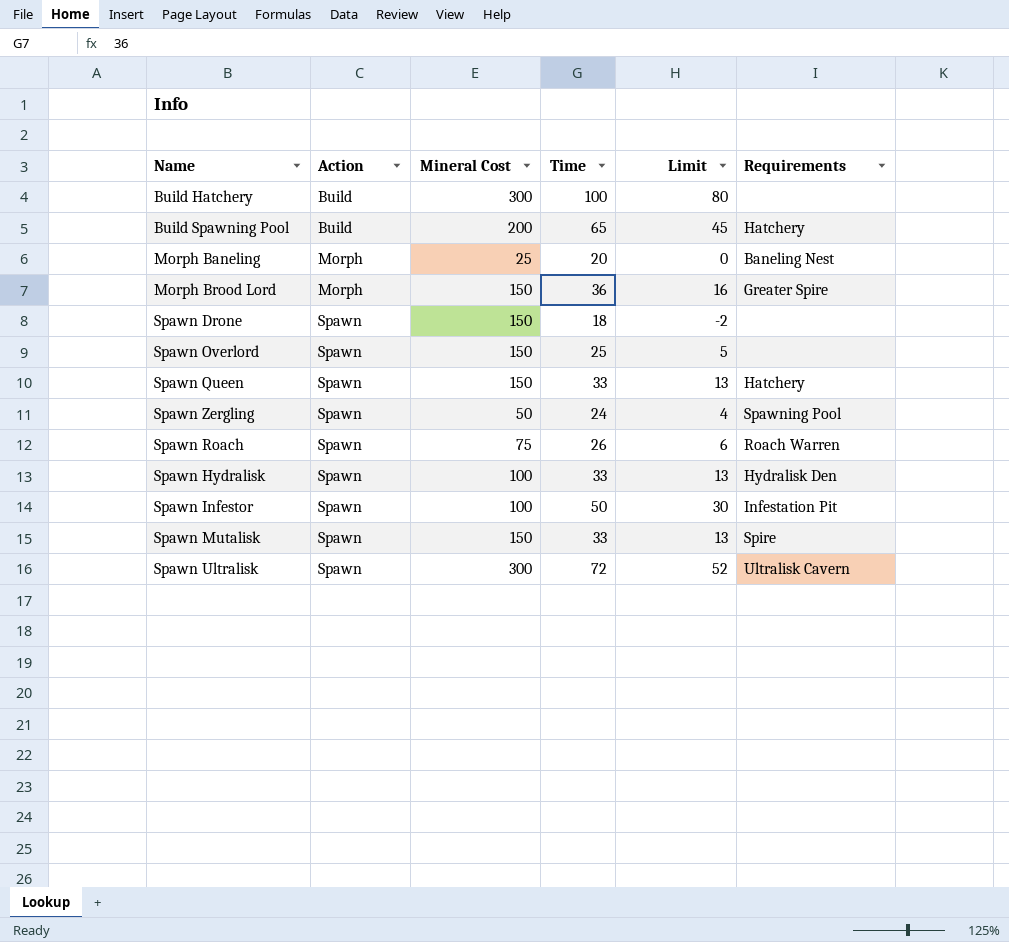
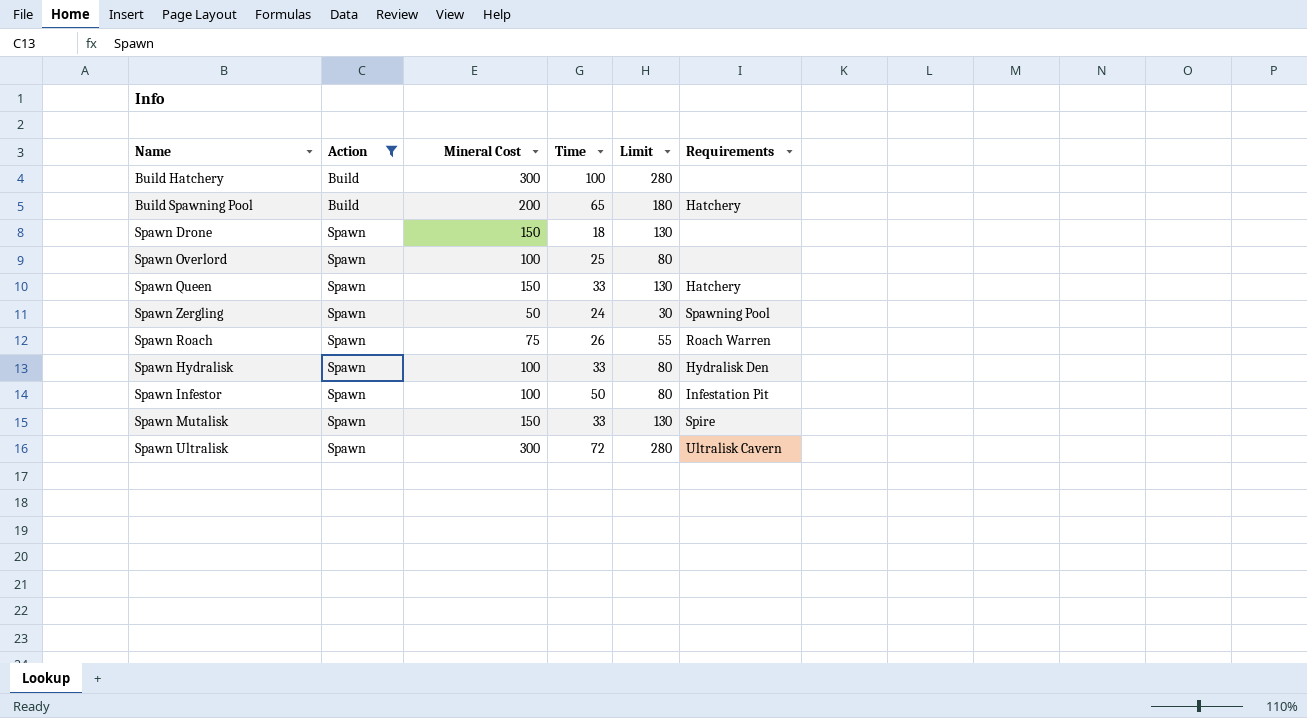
filter: none -> Action != Morph
column Limit | formula: [Time] - 20 -> [Mineral Cost] - 20
Spawn Overlord | Mineral Cost: 150 -> 100

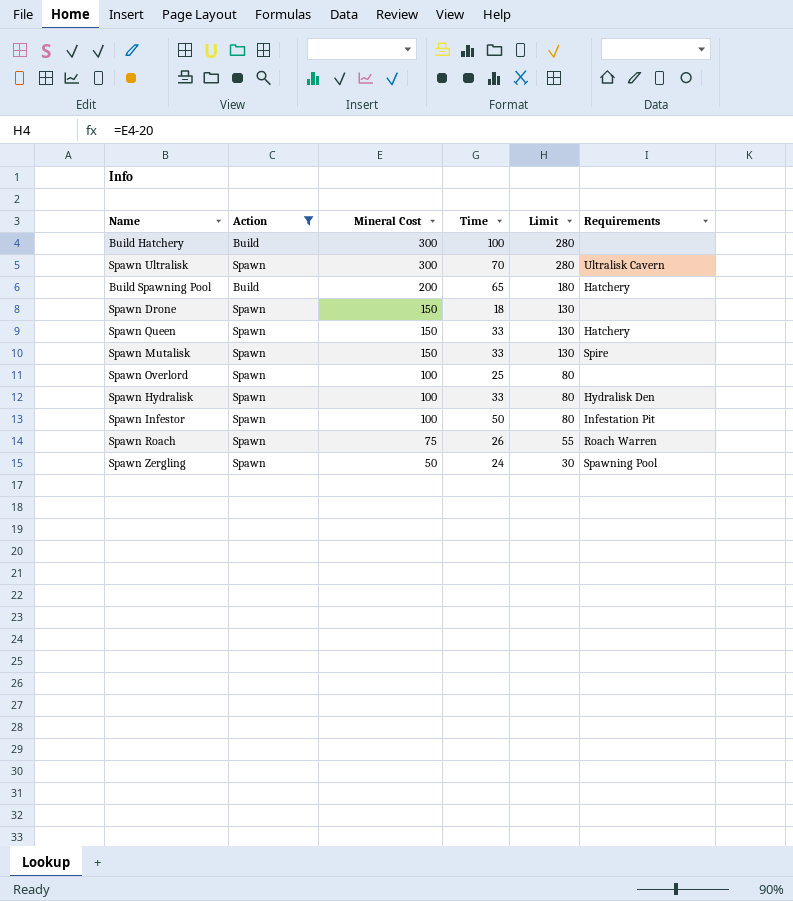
row order: Action ascending -> Mineral Cost descending
Spawn Ultralisk | Time: 72 -> 70

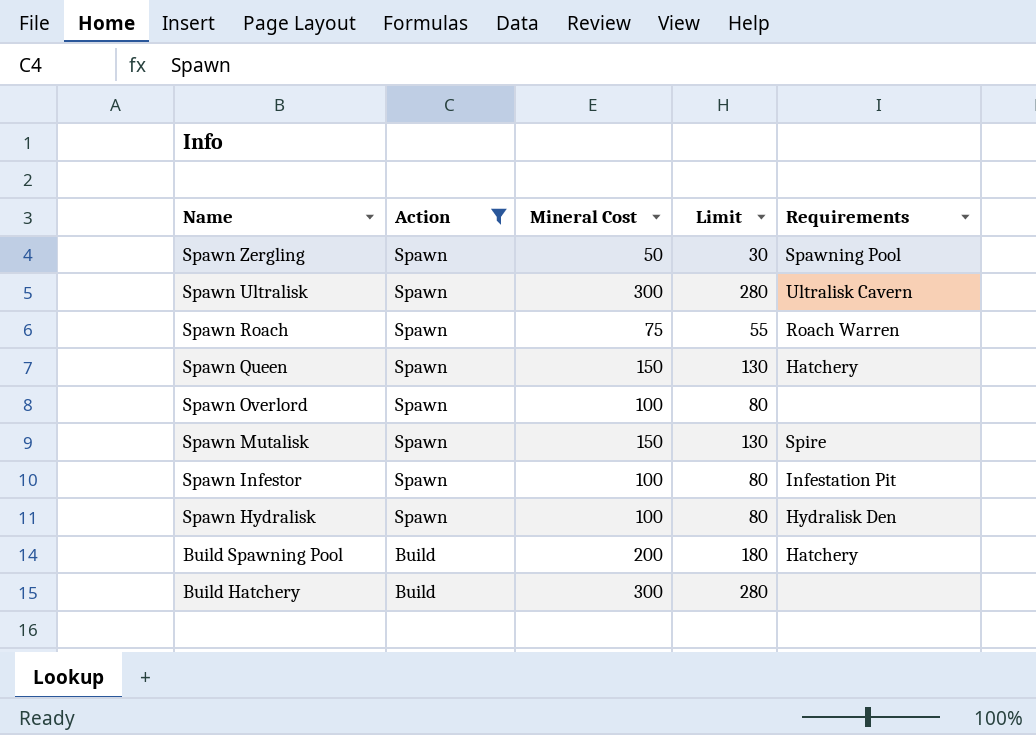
row order: Mineral Cost descending -> Name descending
column Time | position: 4 -> none
row Spawn Drone: Spawn | 150 | 18 | 130 | none -> none

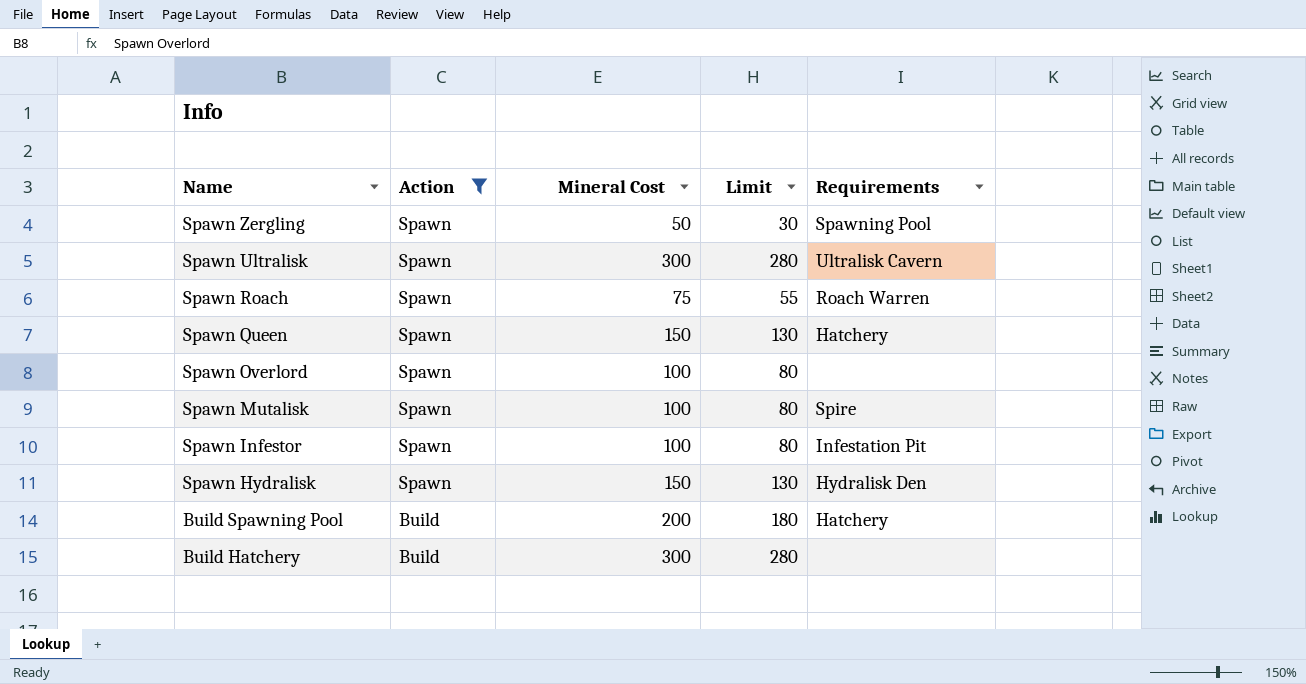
Spawn Mutalisk | Mineral Cost: 150 -> 100
Spawn Mutalisk | Limit: 130 -> 80
Spawn Hydralisk | Mineral Cost: 100 -> 150
Spawn Hydralisk | Limit: 80 -> 130

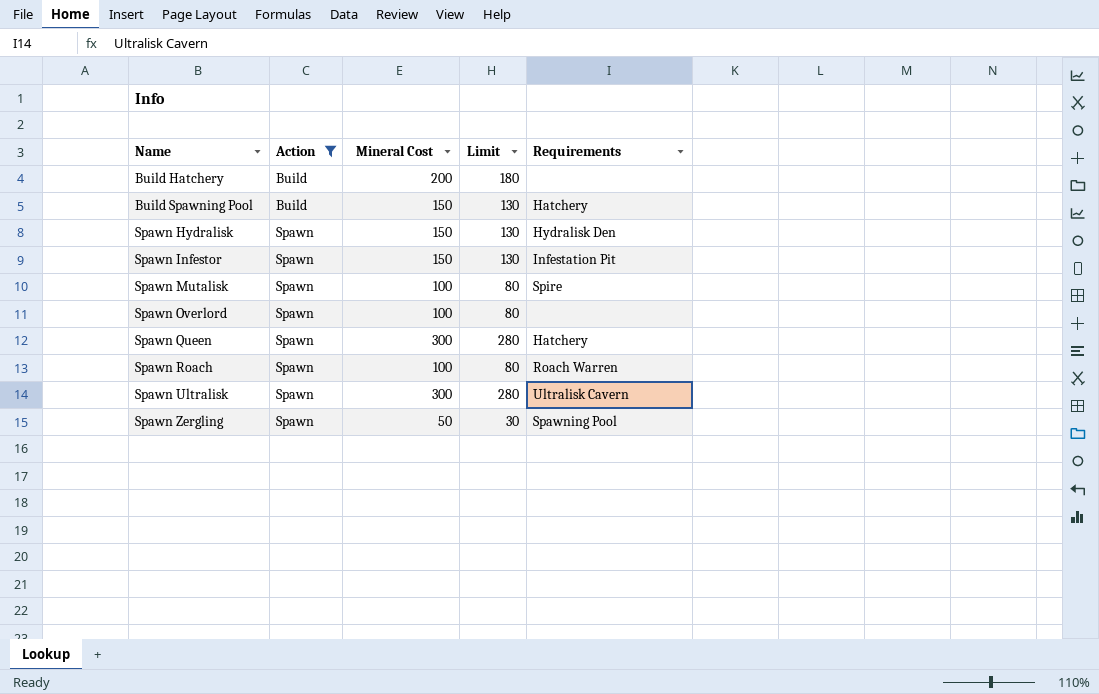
row order: Name descending -> Name ascending
Build Hatchery | Mineral Cost: 300 -> 200
Build Hatchery | Limit: 280 -> 180
Build Spawning Pool | Mineral Cost: 200 -> 150
Build Spawning Pool | Limit: 180 -> 130
Spawn Infestor | Mineral Cost: 100 -> 150
Spawn Infestor | Limit: 80 -> 130
Spawn Queen | Mineral Cost: 150 -> 300
Spawn Queen | Limit: 130 -> 280
Spawn Roach | Mineral Cost: 75 -> 100
Spawn Roach | Limit: 55 -> 80

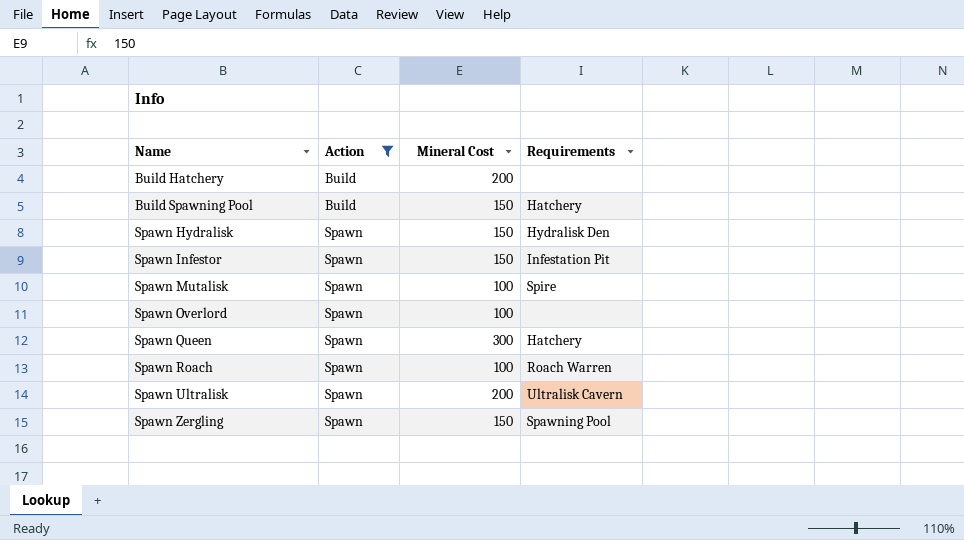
column Limit | formula: [Mineral Cost] - 20 -> none
Spawn Ultralisk | Mineral Cost: 300 -> 200
Spawn Zergling | Mineral Cost: 50 -> 150

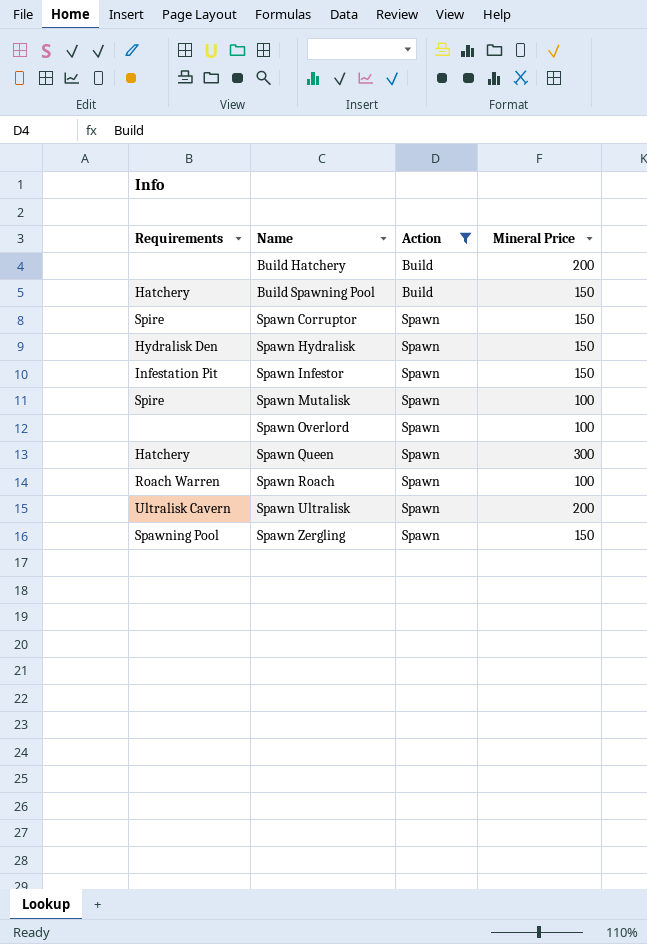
column Requirements | position: 4 -> 1
column name: Mineral Cost -> Mineral Price
row Spawn Corruptor: none -> Spire | Spawn | 150

